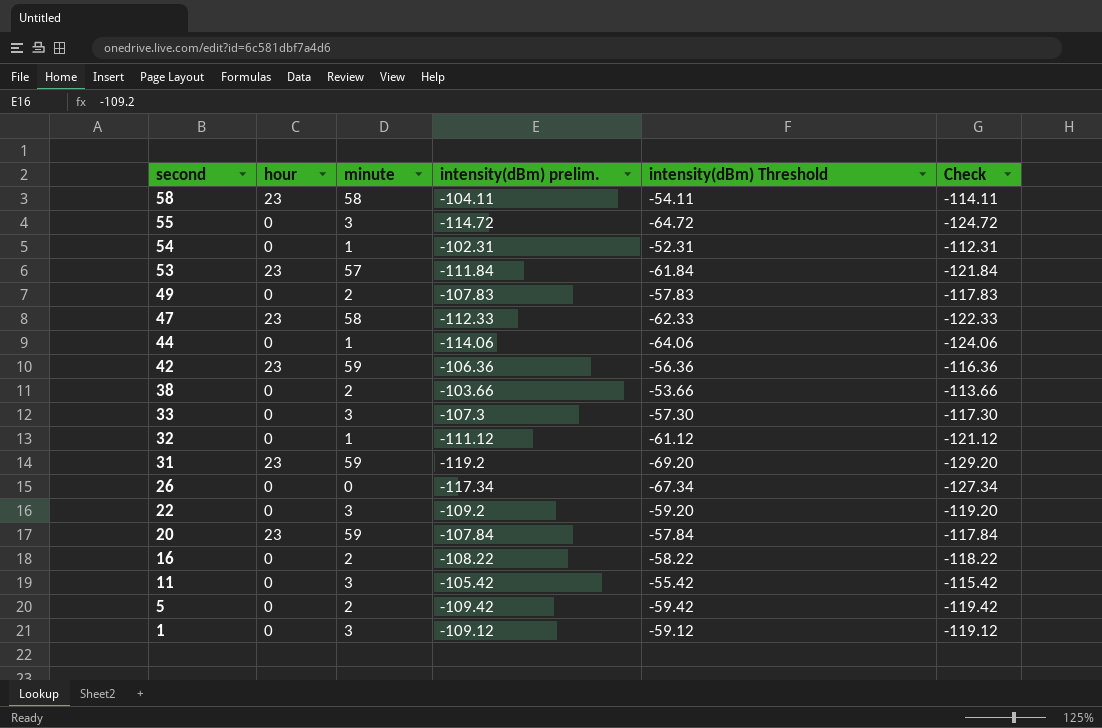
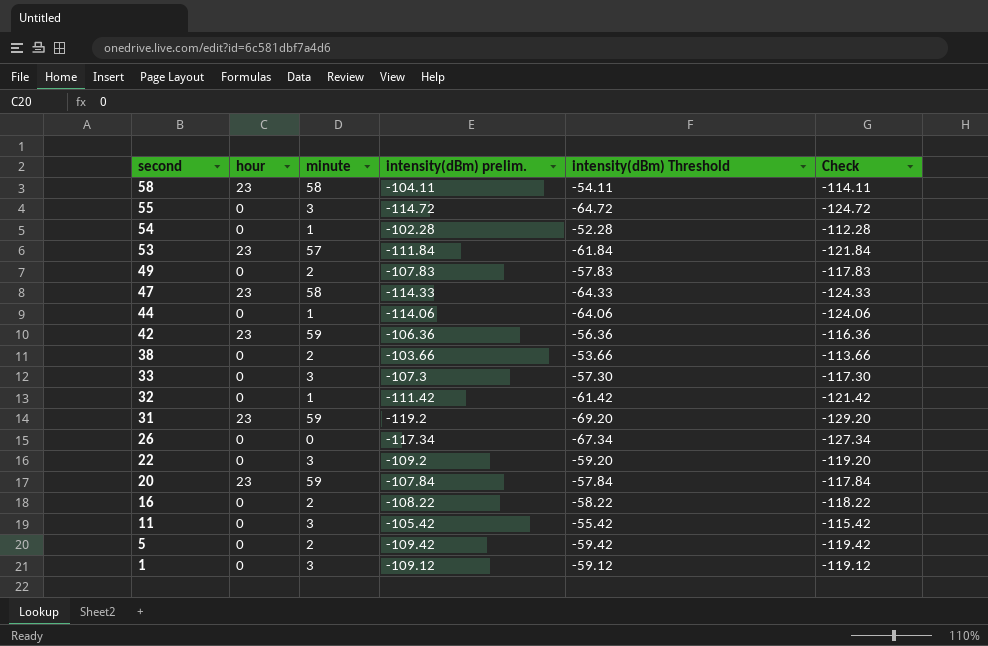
54 | intensity(dBm) prelim.: -102.31 -> -102.28
54 | intensity(dBm) Threshold: -52.31 -> -52.28
54 | Check: -112.31 -> -112.28
47 | intensity(dBm) prelim.: -112.33 -> -114.33
47 | intensity(dBm) Threshold: -62.33 -> -64.33
47 | Check: -122.33 -> -124.33
32 | intensity(dBm) prelim.: -111.12 -> -111.42
32 | intensity(dBm) Threshold: -61.12 -> -61.42
32 | Check: -121.12 -> -121.42

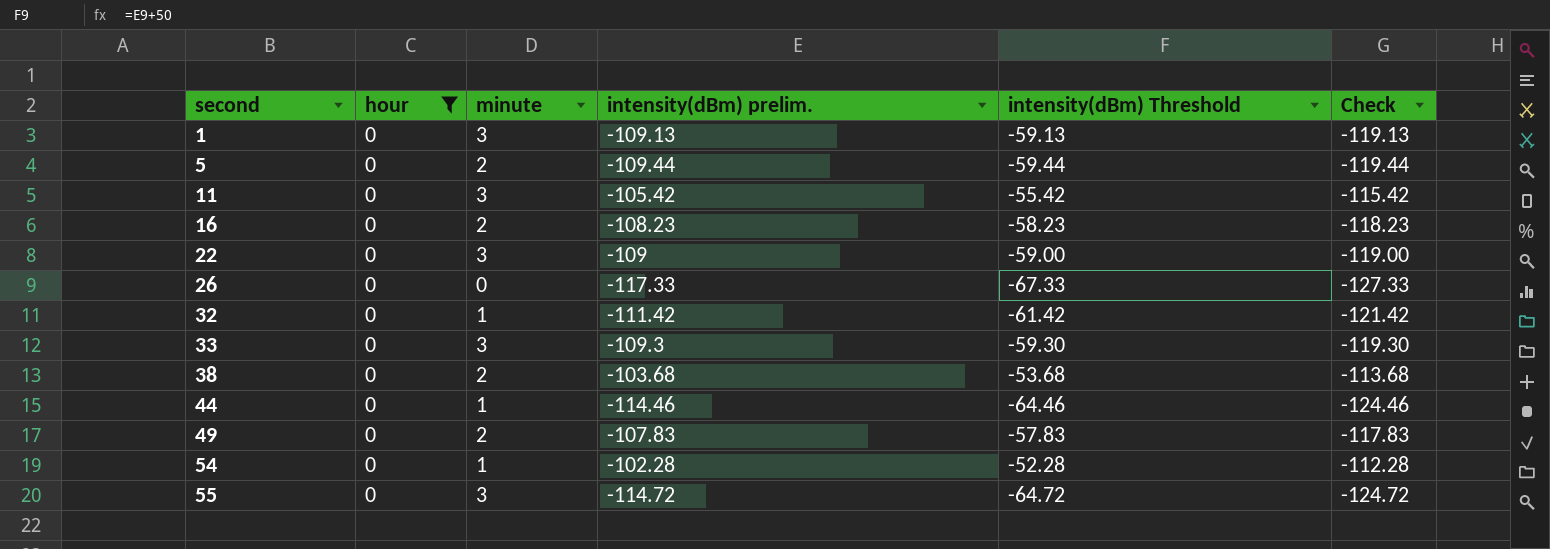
filter: none -> hour = 0
row order: second descending -> second ascending
1 | intensity(dBm) prelim.: -109.12 -> -109.13
1 | intensity(dBm) Threshold: -59.12 -> -59.13
1 | Check: -119.12 -> -119.13
5 | intensity(dBm) prelim.: -109.42 -> -109.44
5 | intensity(dBm) Threshold: -59.42 -> -59.44
5 | Check: -119.42 -> -119.44
16 | intensity(dBm) prelim.: -108.22 -> -108.23
16 | intensity(dBm) Threshold: -58.22 -> -58.23
16 | Check: -118.22 -> -118.23
22 | intensity(dBm) prelim.: -109.2 -> -109
22 | intensity(dBm) Threshold: -59.20 -> -59.00
22 | Check: -119.20 -> -119.00
26 | intensity(dBm) prelim.: -117.34 -> -117.33
26 | intensity(dBm) Threshold: -67.34 -> -67.33
26 | Check: -127.34 -> -127.33
33 | intensity(dBm) prelim.: -107.3 -> -109.3
33 | intensity(dBm) Threshold: -57.30 -> -59.30
33 | Check: -117.30 -> -119.30
38 | intensity(dBm) prelim.: -103.66 -> -103.68
38 | intensity(dBm) Threshold: -53.66 -> -53.68
38 | Check: -113.66 -> -113.68
44 | intensity(dBm) prelim.: -114.06 -> -114.46
44 | intensity(dBm) Threshold: -64.06 -> -64.46
44 | Check: -124.06 -> -124.46

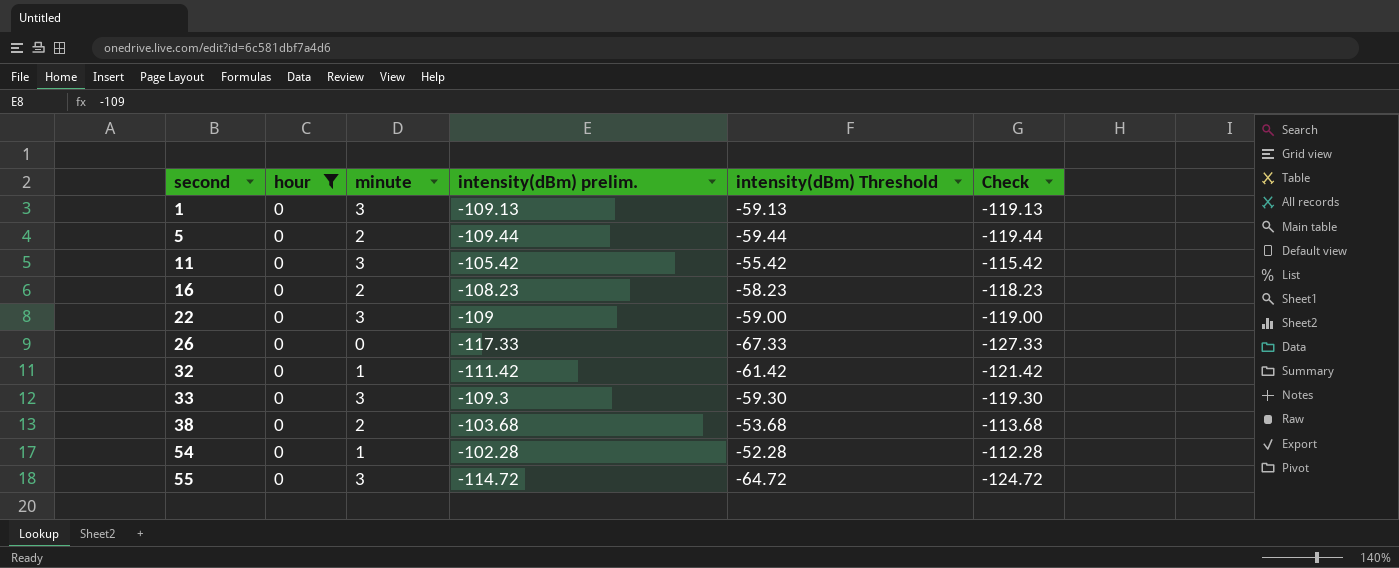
row 44: 0 | 1 | -114.46 | -64.46 | -124.46 -> none
row 49: 0 | 2 | -107.83 | -57.83 | -117.83 -> none

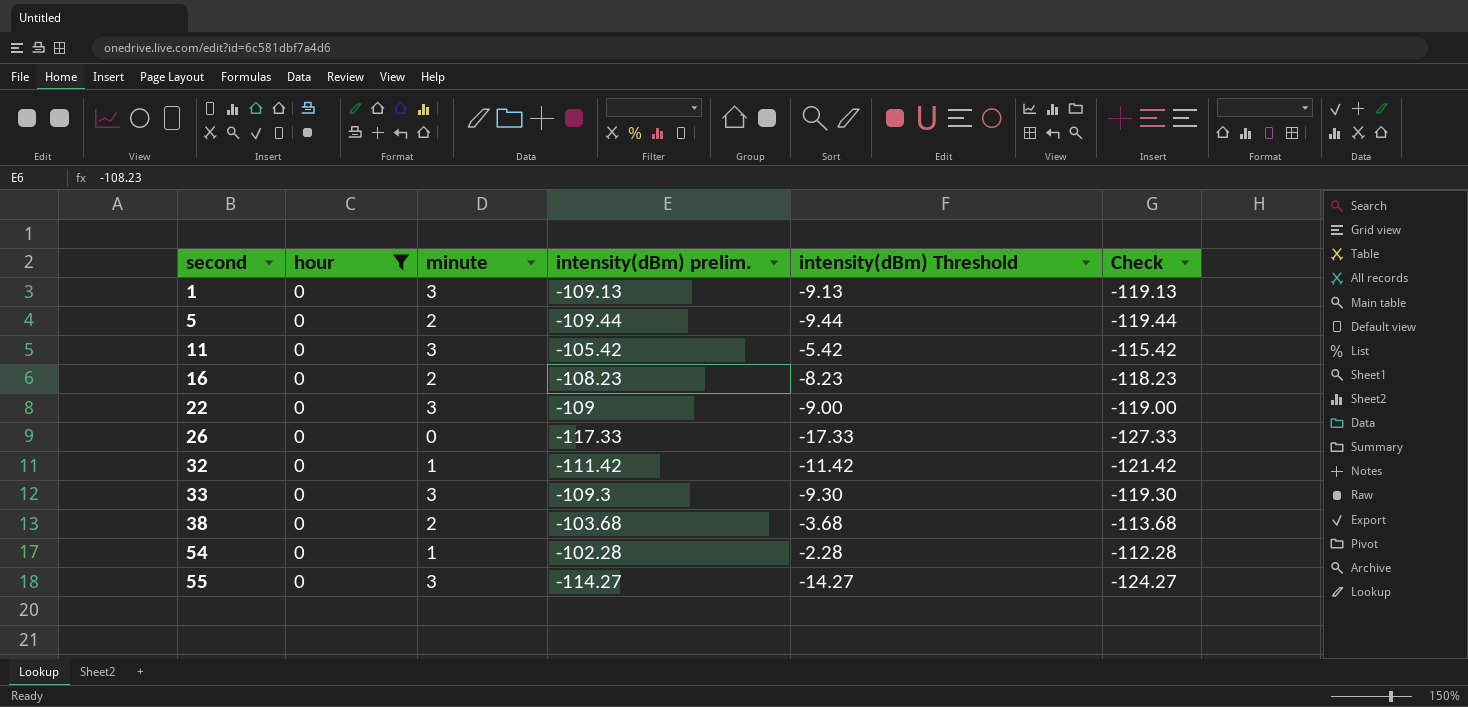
column intensity(dBm) Threshold | formula: [intensity(dBm) prelim.] + 50 -> [intensity(dBm) prelim.] + 100
55 | intensity(dBm) prelim.: -114.72 -> -114.27
55 | Check: -124.72 -> -124.27

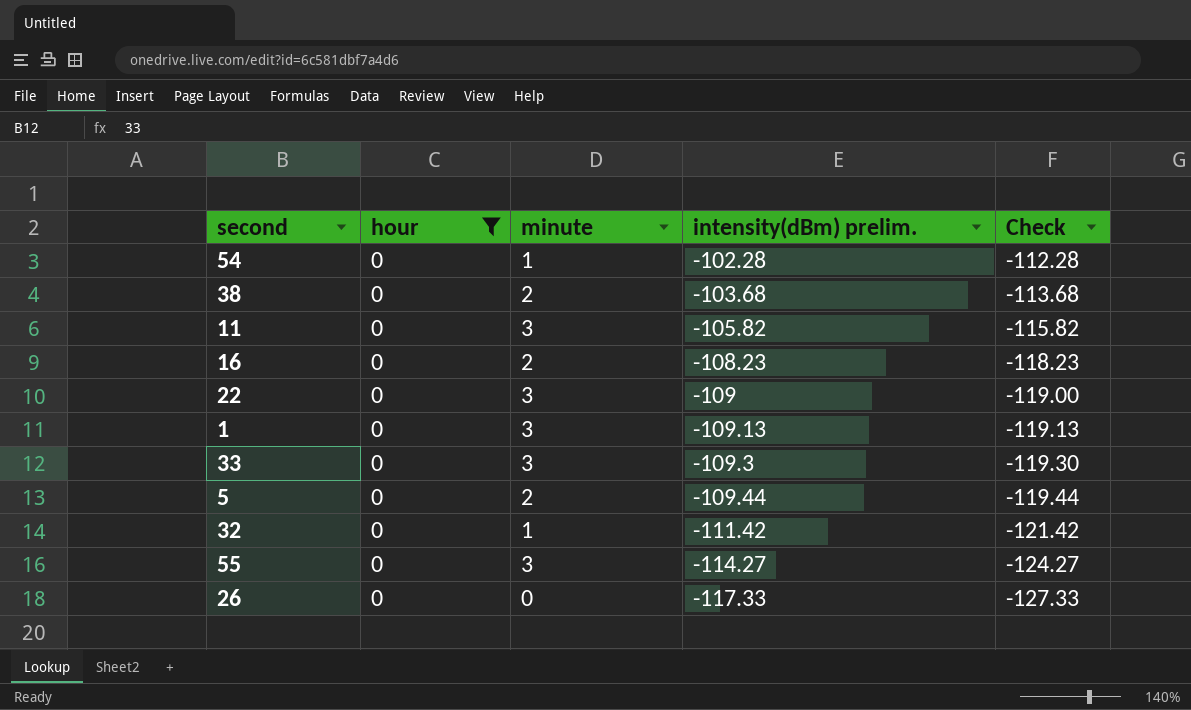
row order: second ascending -> intensity(dBm) prelim. descending
column intensity(dBm) Threshold | formula: [intensity(dBm) prelim.] + 100 -> none
11 | intensity(dBm) prelim.: -105.42 -> -105.82
11 | Check: -115.42 -> -115.82

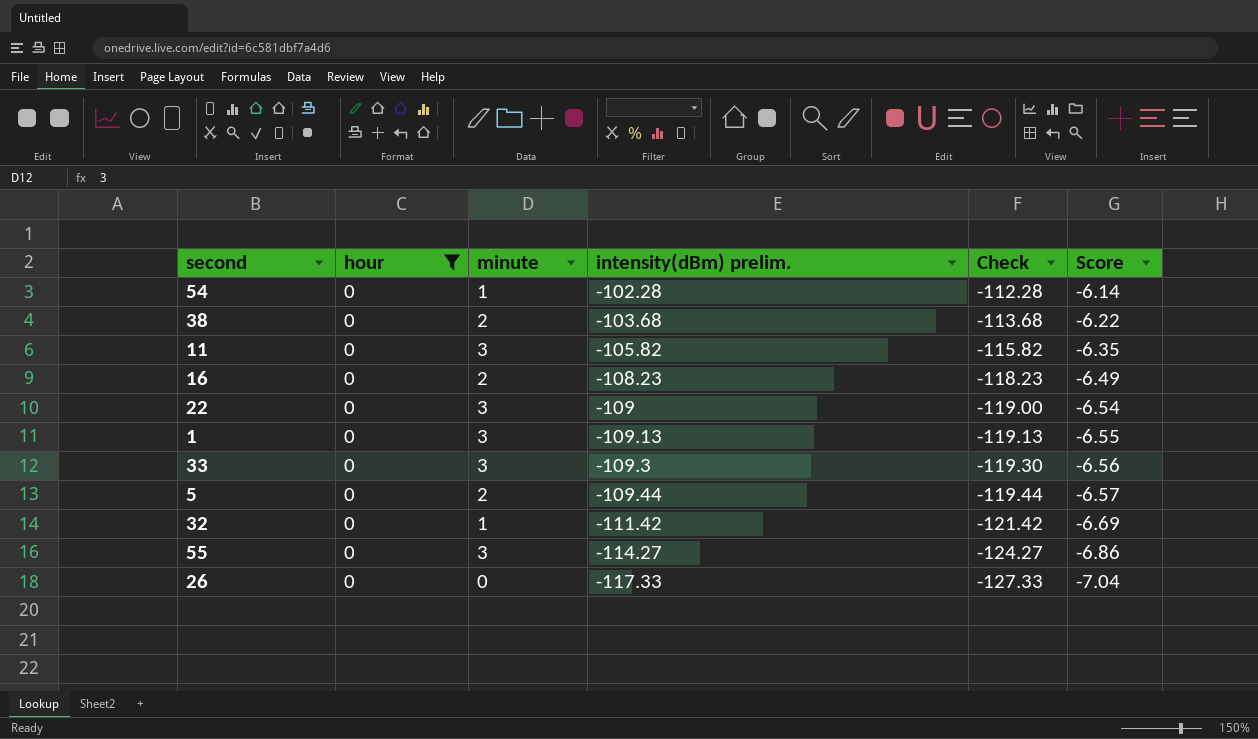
column Score | formula: none -> [intensity(dBm) prelim.] * 0.06

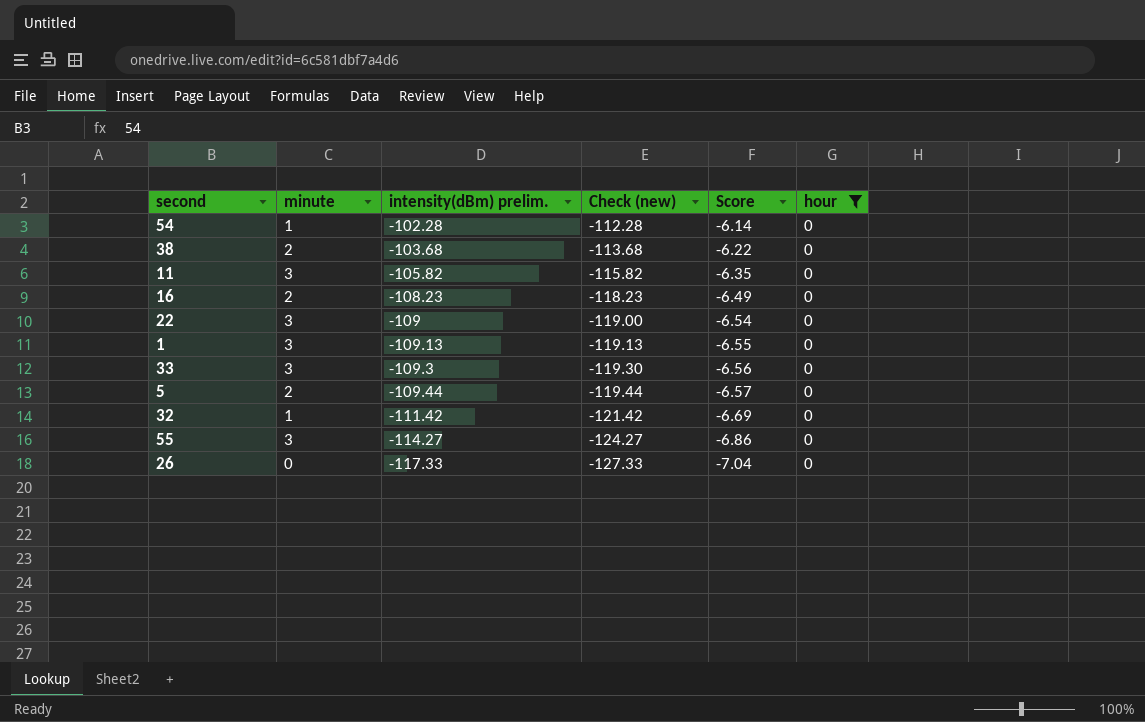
column name: Check -> Check (new)
column hour | position: 2 -> 6

